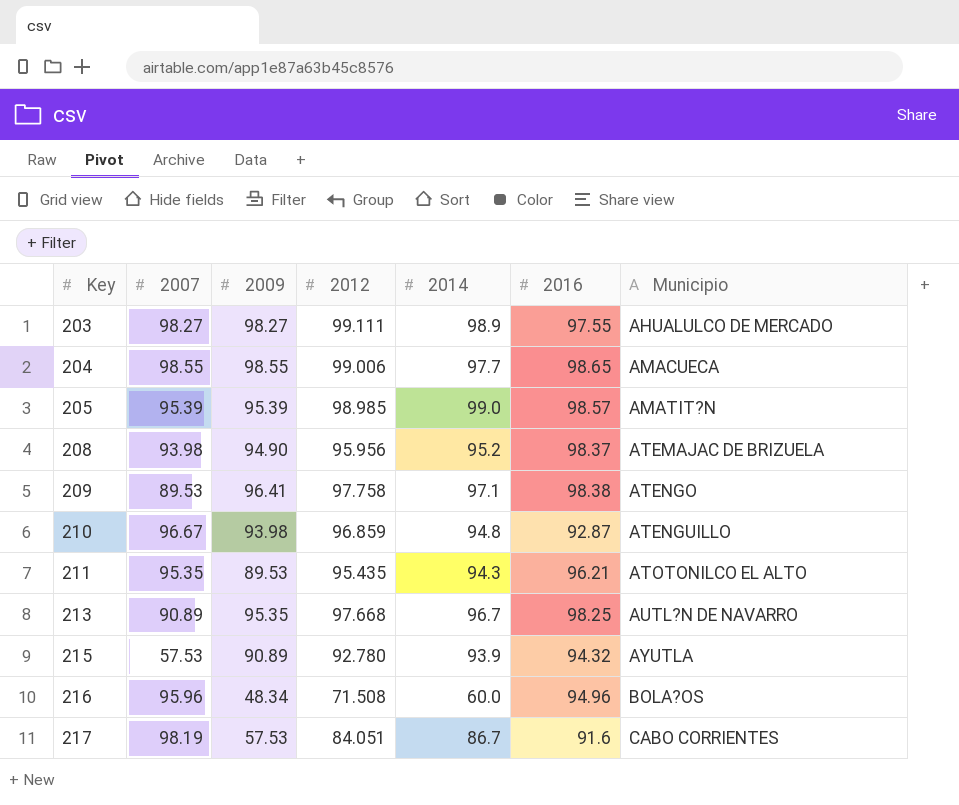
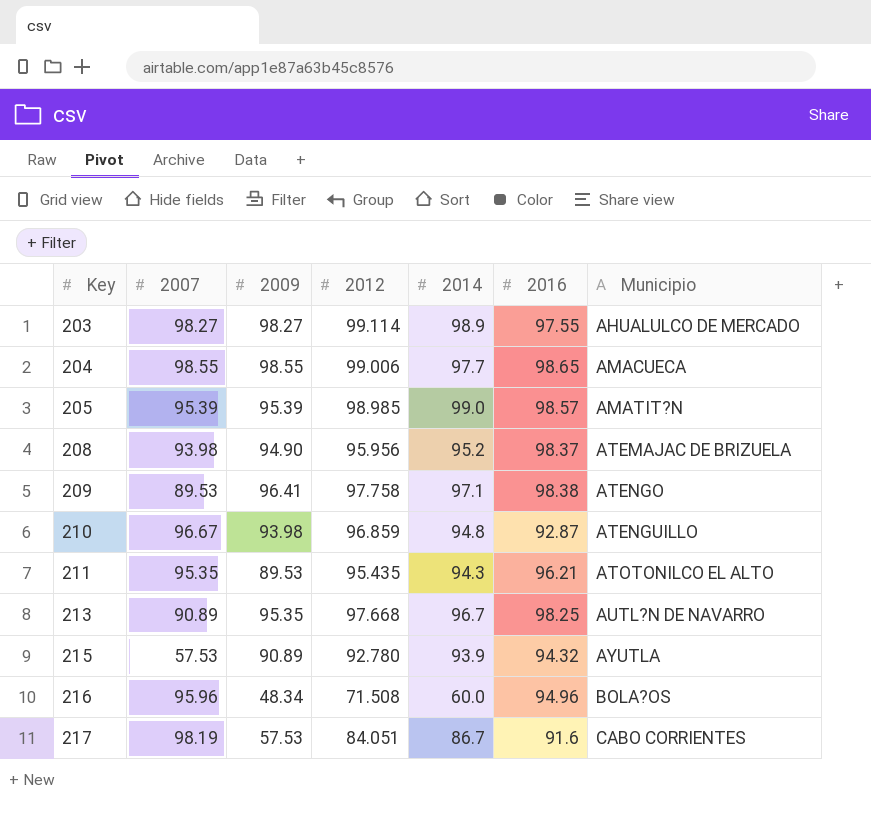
203 | 2012: 99.111 -> 99.114

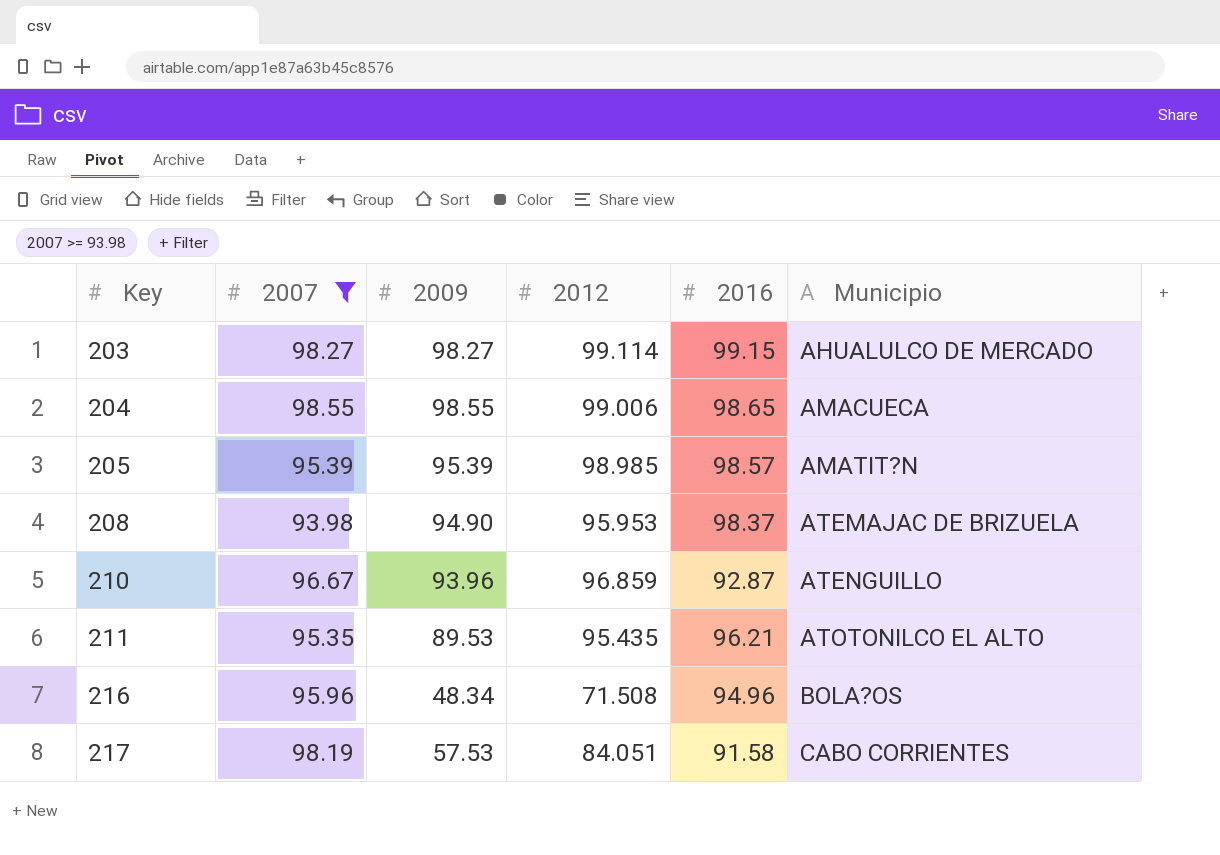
filter: none -> 2007 >= 93.98
column 2014 | position: 5 -> none
203 | 2016: 97.55 -> 99.15
208 | 2012: 95.956 -> 95.953
210 | 2009: 93.98 -> 93.96
217 | 2016: 91.6 -> 91.58

